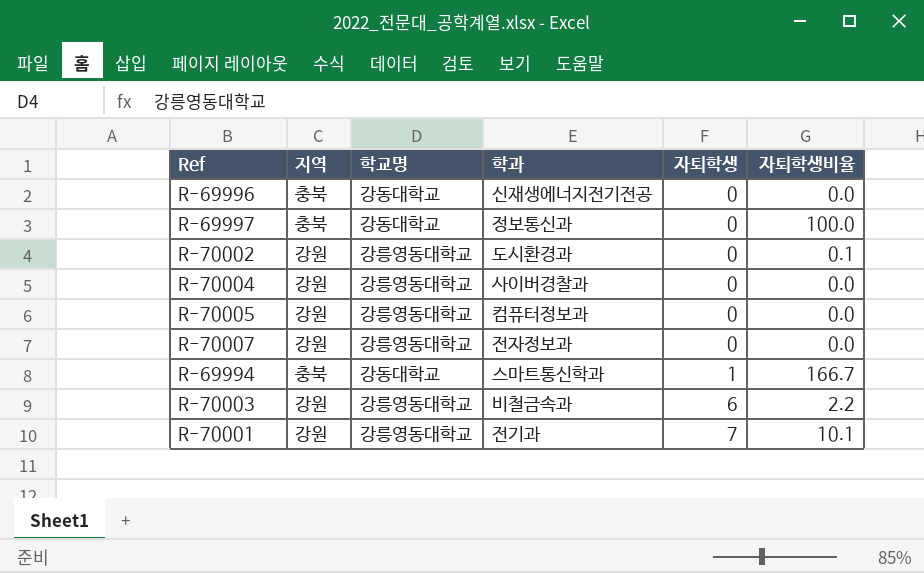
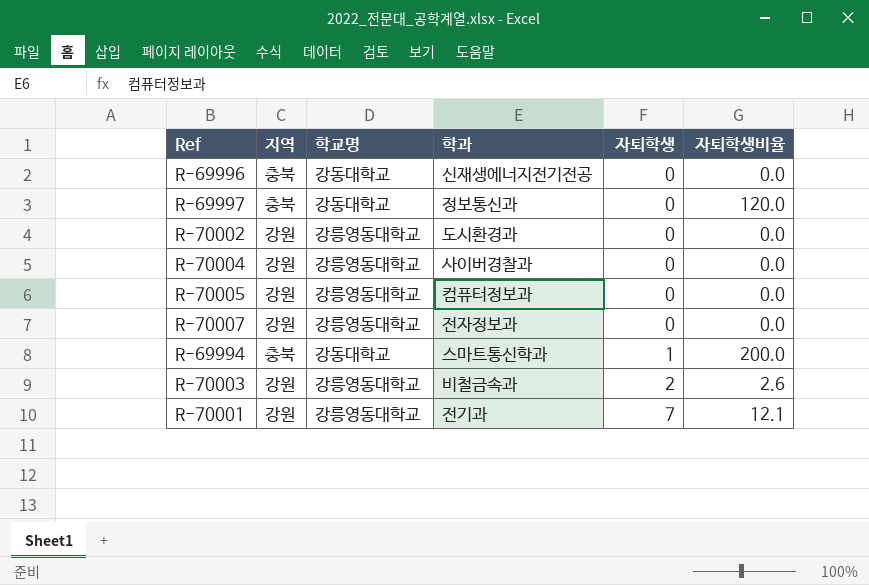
R-69997 | 자퇴학생비율: 100.0 -> 120.0
R-70002 | 자퇴학생비율: 0.1 -> 0.0
R-69994 | 자퇴학생비율: 166.7 -> 200.0
R-70003 | 자퇴학생: 6 -> 2
R-70003 | 자퇴학생비율: 2.2 -> 2.6
R-70001 | 자퇴학생비율: 10.1 -> 12.1

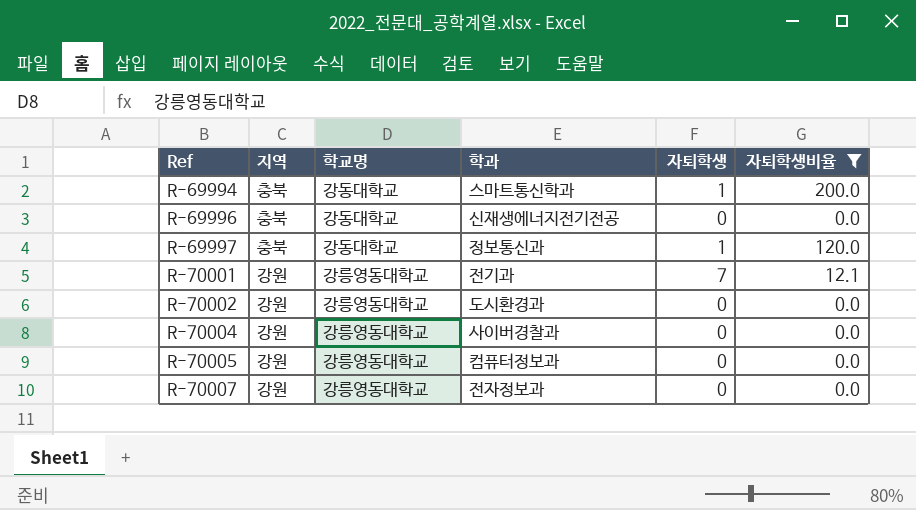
filter: none -> 자퇴학생비율 != 2.6
row order: 자퇴학생 ascending -> Ref ascending
R-69997 | 자퇴학생: 0 -> 1

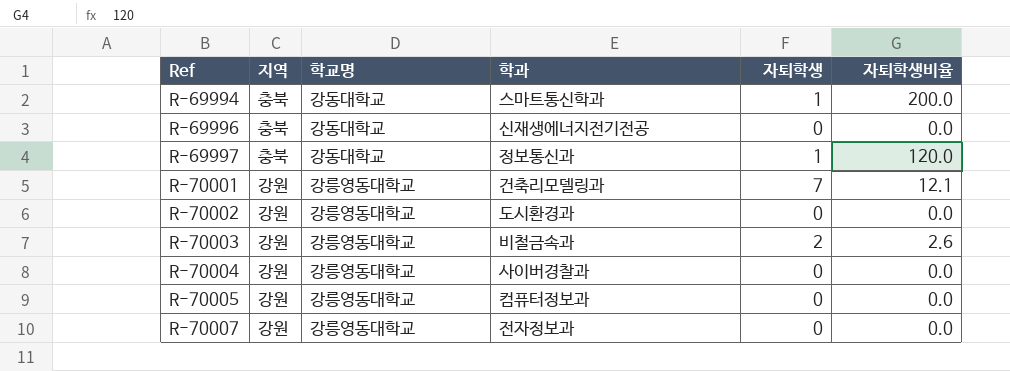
filter: 자퇴학생비율 != 2.6 -> none
R-70001 | 학과: 전기과 -> 건축리모델링과

